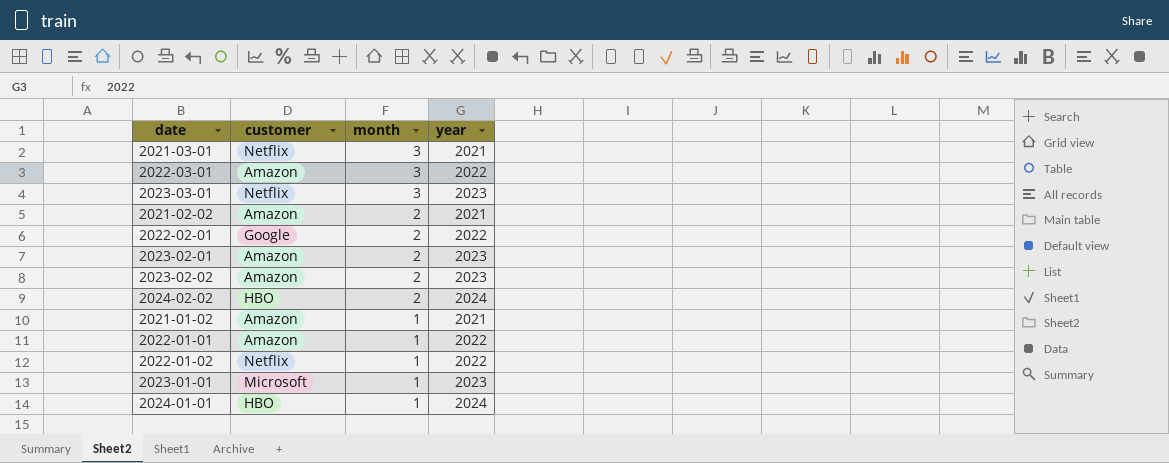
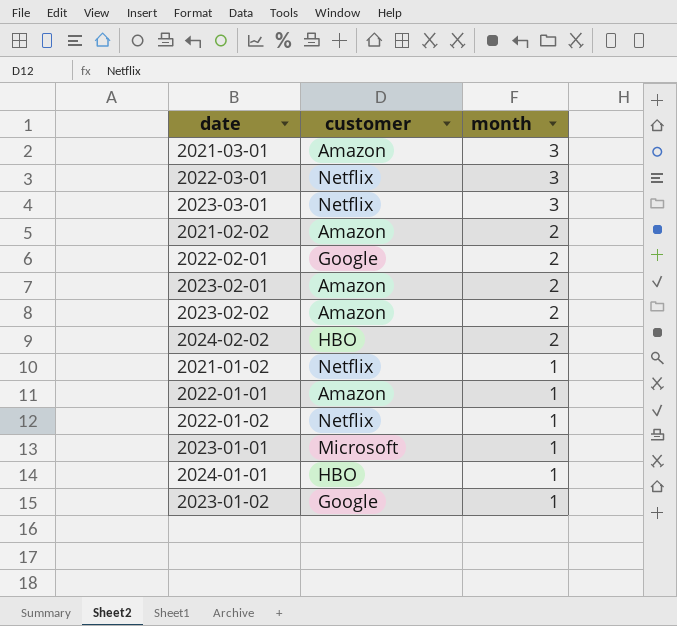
column year | position: 4 -> none
2021-03-01 | customer: Netflix -> Amazon
2022-03-01 | customer: Amazon -> Netflix
2021-01-02 | customer: Amazon -> Netflix
row 2023-01-02: none -> Google | 1

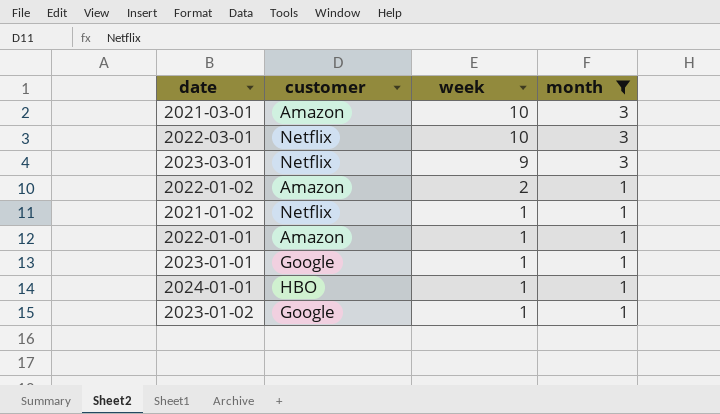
filter: none -> month != 2
row order: month descending -> week descending
column week | position: none -> 3
2022-01-02 | customer: Netflix -> Amazon
2023-01-01 | customer: Microsoft -> Google

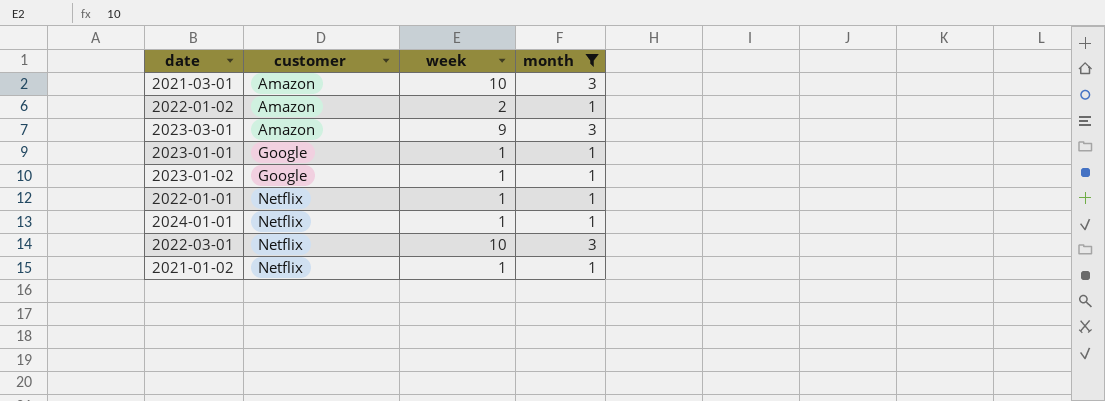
row order: week descending -> customer ascending
2023-03-01 | customer: Netflix -> Amazon
2022-01-01 | customer: Amazon -> Netflix
2024-01-01 | customer: HBO -> Netflix

